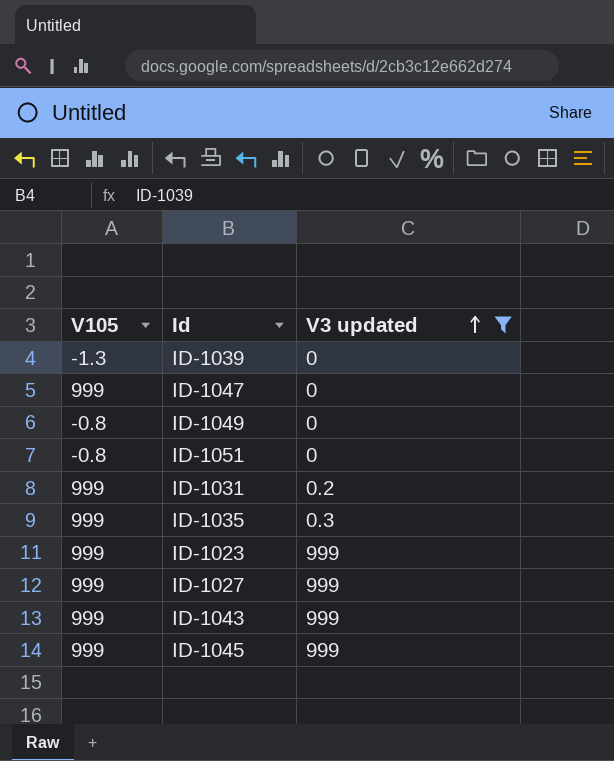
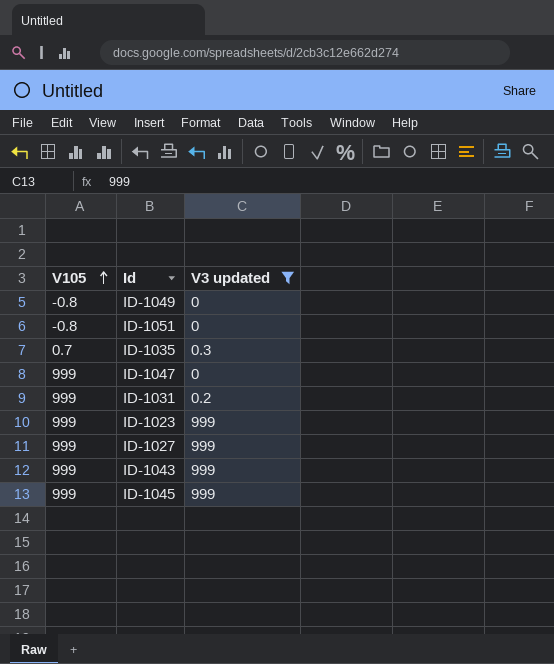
row order: V3 updated ascending -> V105 ascending
row ID-1039: -1.3 | 0 -> none
ID-1035 | V105: 999 -> 0.7

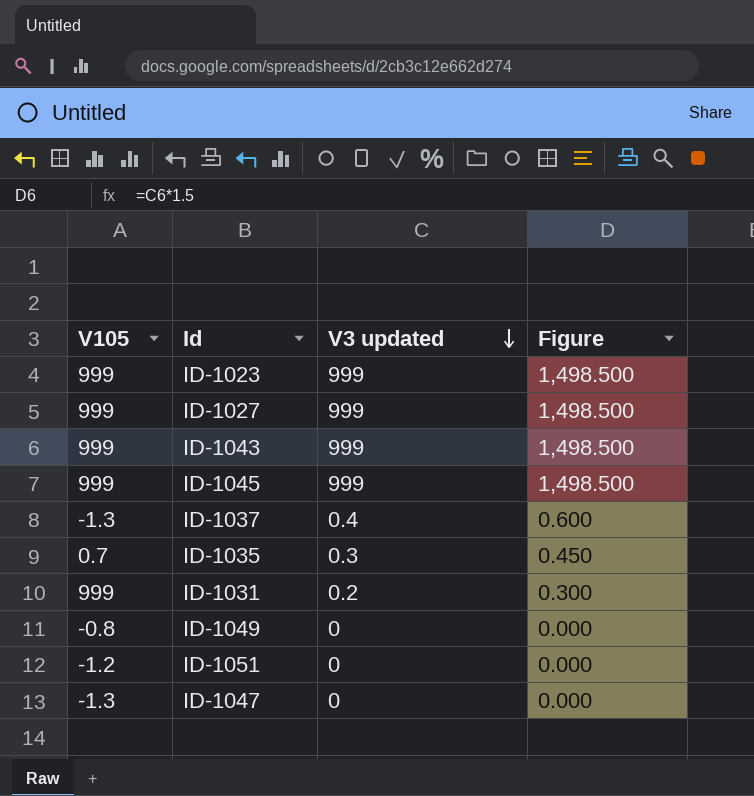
filter: V3 updated != 0.4 -> none
row order: V105 ascending -> V3 updated descending
column Figure | formula: none -> [V3 updated] * 1.5
ID-1051 | V105: -0.8 -> -1.2
ID-1047 | V105: 999 -> -1.3

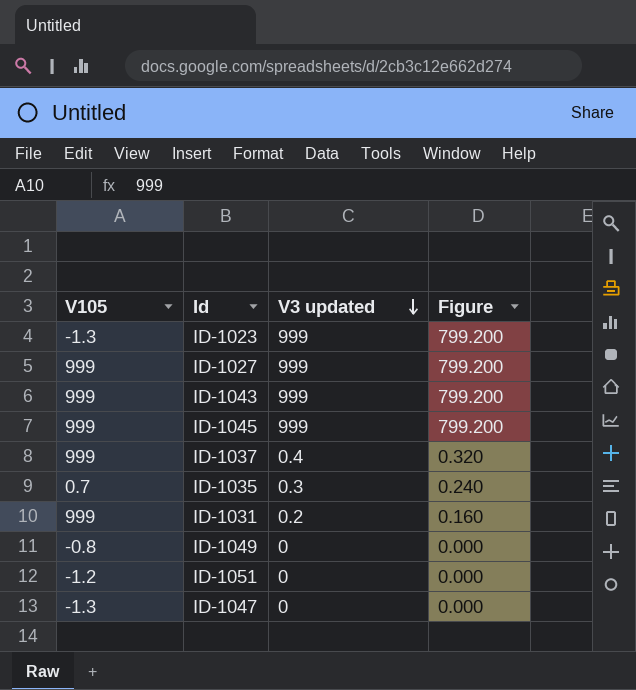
column Figure | formula: [V3 updated] * 1.5 -> [V3 updated] * 0.8
ID-1023 | V105: 999 -> -1.3
ID-1037 | V105: -1.3 -> 999

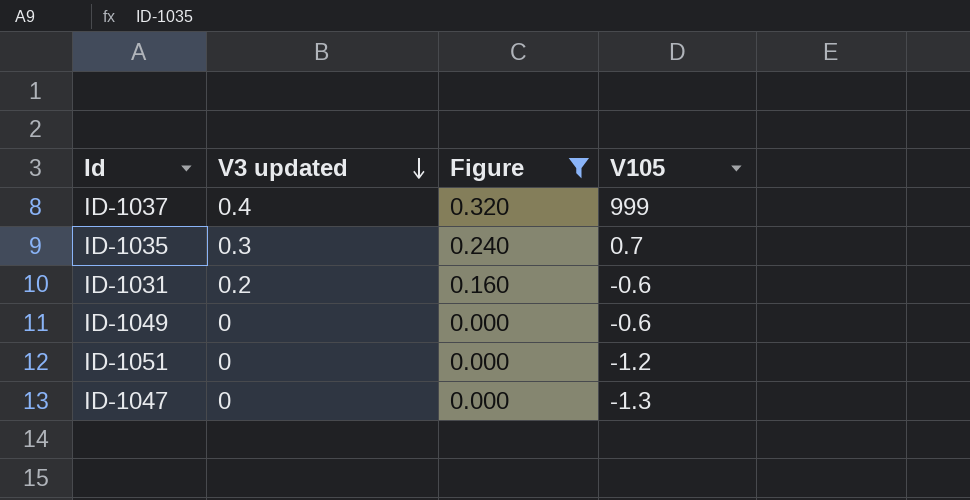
filter: none -> Figure != 799.200
column V105 | position: 1 -> 4
ID-1031 | V105: 999 -> -0.6
ID-1049 | V105: -0.8 -> -0.6

